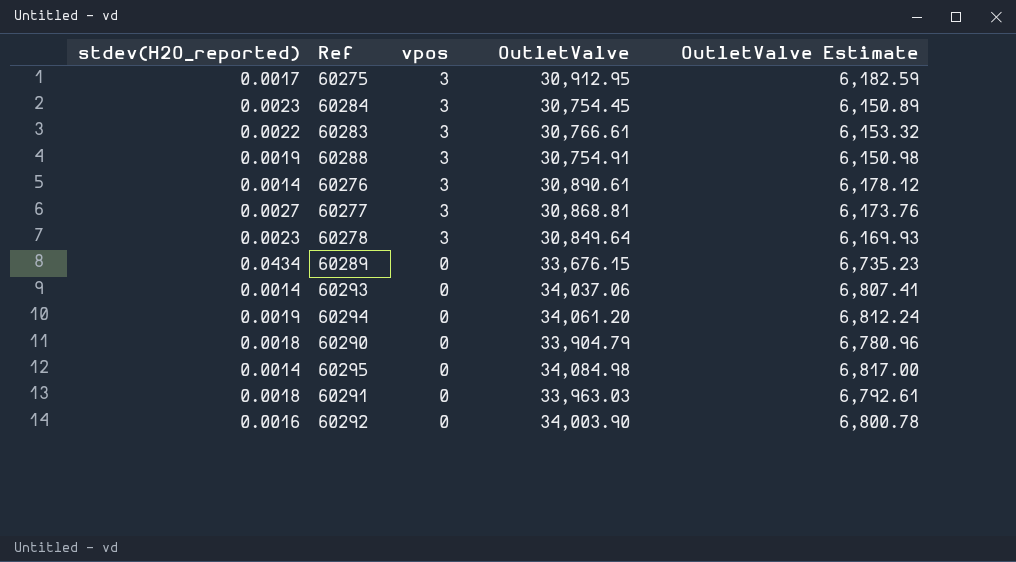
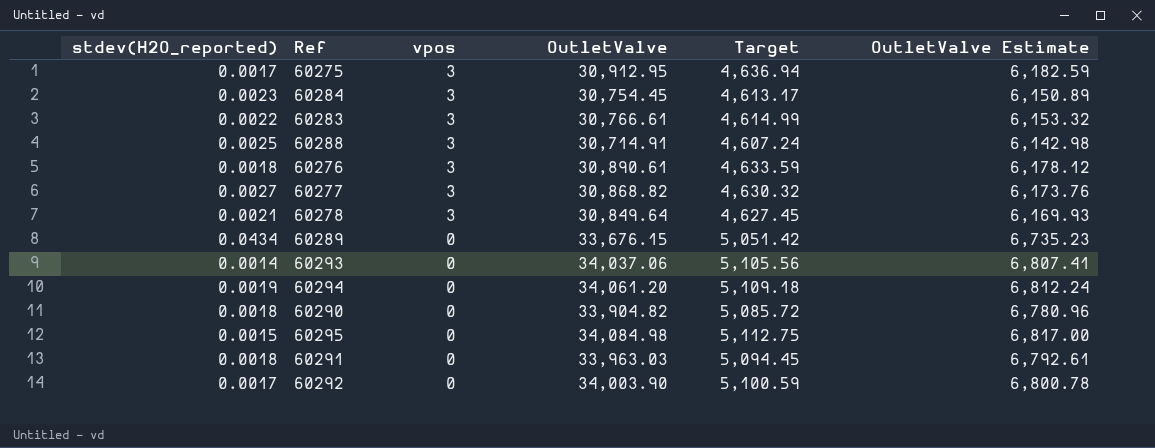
column Target | formula: none -> [OutletValve] * 0.15
60288 | stdev(H2O_reported): 0.0019 -> 0.0025
60288 | OutletValve: 30,754.91 -> 30,714.91
60288 | OutletValve Estimate: 6,150.98 -> 6,142.98
60276 | stdev(H2O_reported): 0.0014 -> 0.0018
60277 | OutletValve: 30,868.81 -> 30,868.82
60278 | stdev(H2O_reported): 0.0023 -> 0.0021
60290 | OutletValve: 33,904.79 -> 33,904.82
60295 | stdev(H2O_reported): 0.0014 -> 0.0015
60292 | stdev(H2O_reported): 0.0016 -> 0.0017

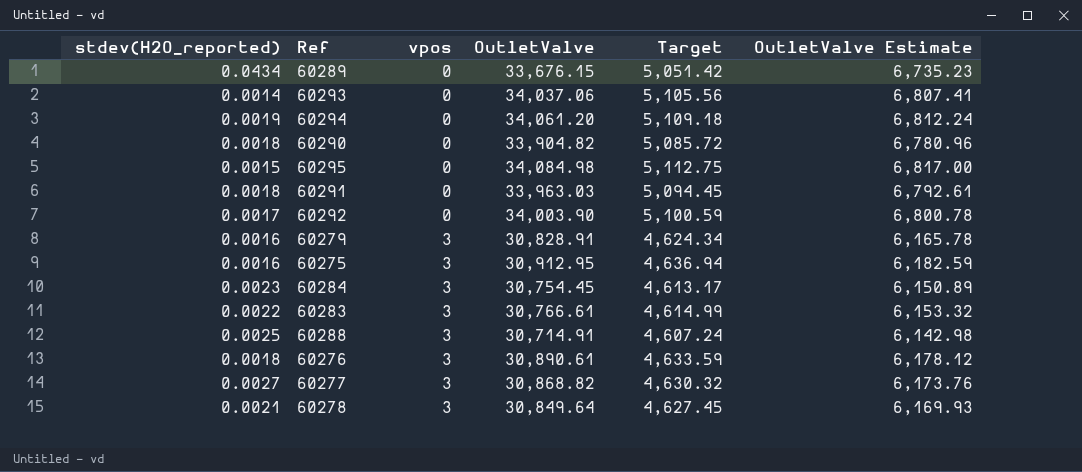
row order: vpos descending -> vpos ascending
row 60279: none -> 0.0016 | 3 | 30,828.91 | 4,624.34 | 6,165.78
60275 | stdev(H2O_reported): 0.0017 -> 0.0016

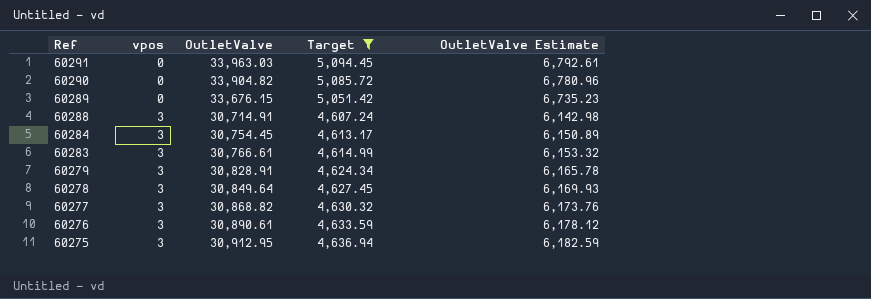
filter: none -> Target <= 5,094.45
row order: vpos ascending -> Ref descending
column stdev(H2O_reported) | position: 1 -> none

